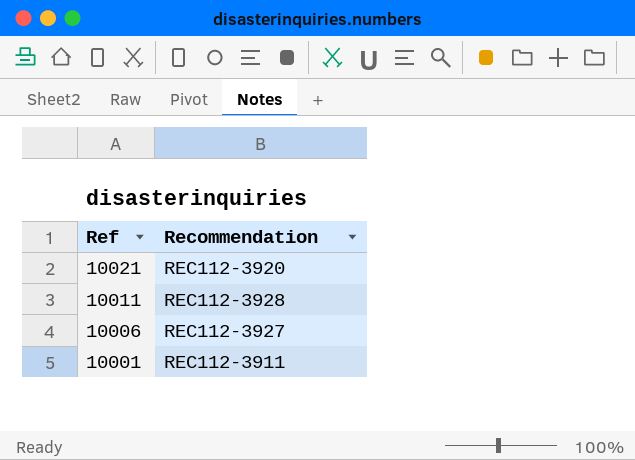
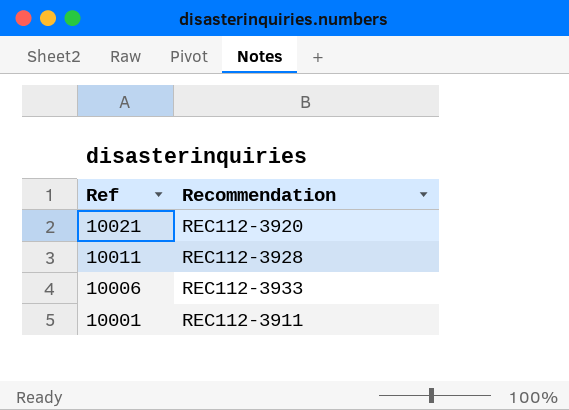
10006 | Recommendation: REC112-3927 -> REC112-3933

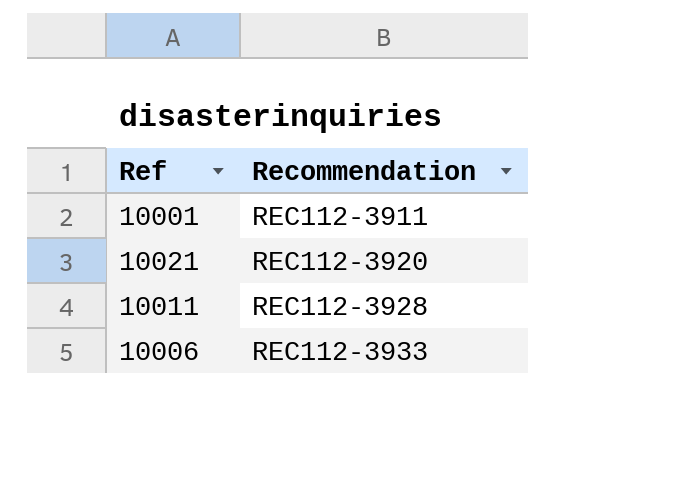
row order: Ref descending -> Recommendation ascending

